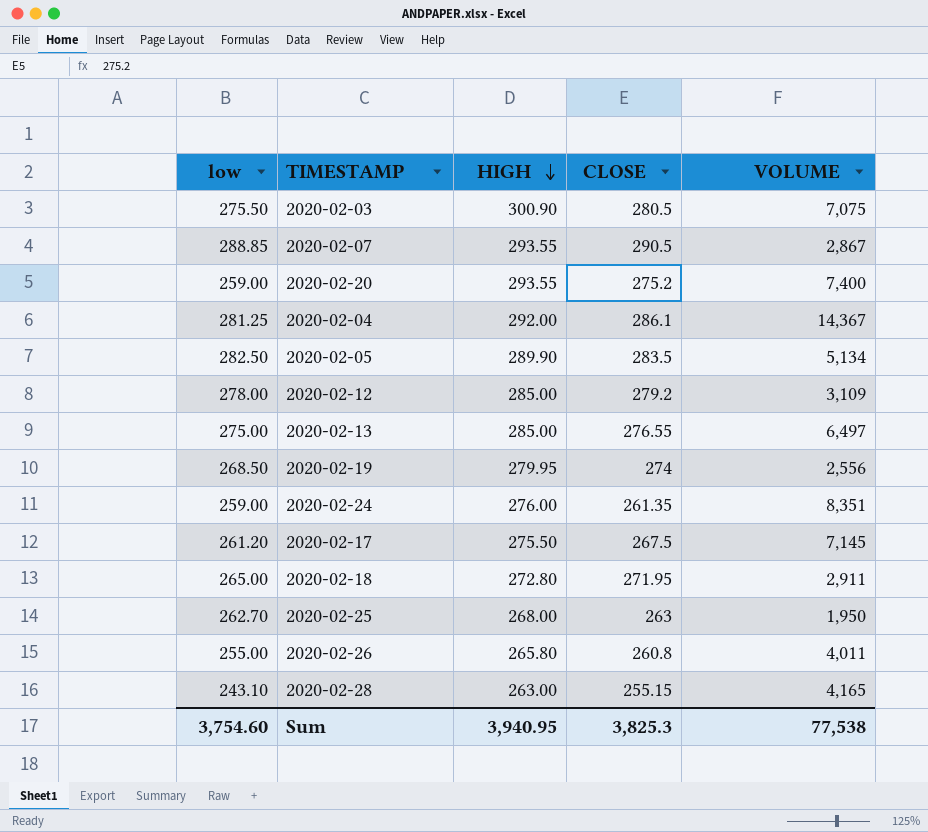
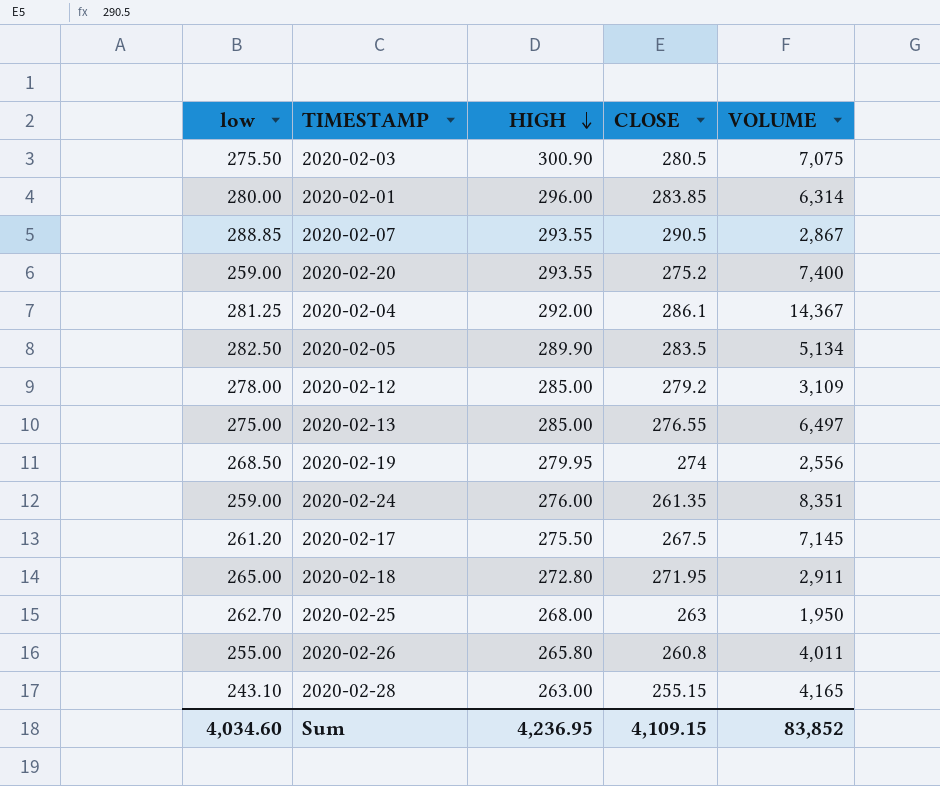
row 2020-02-01: none -> 280.00 | 296.00 | 283.85 | 6,314
Sum | low: 3,754.60 -> 4,034.60
Sum | HIGH: 3,940.95 -> 4,236.95
Sum | CLOSE: 3,825.3 -> 4,109.15
Sum | VOLUME: 77,538 -> 83,852

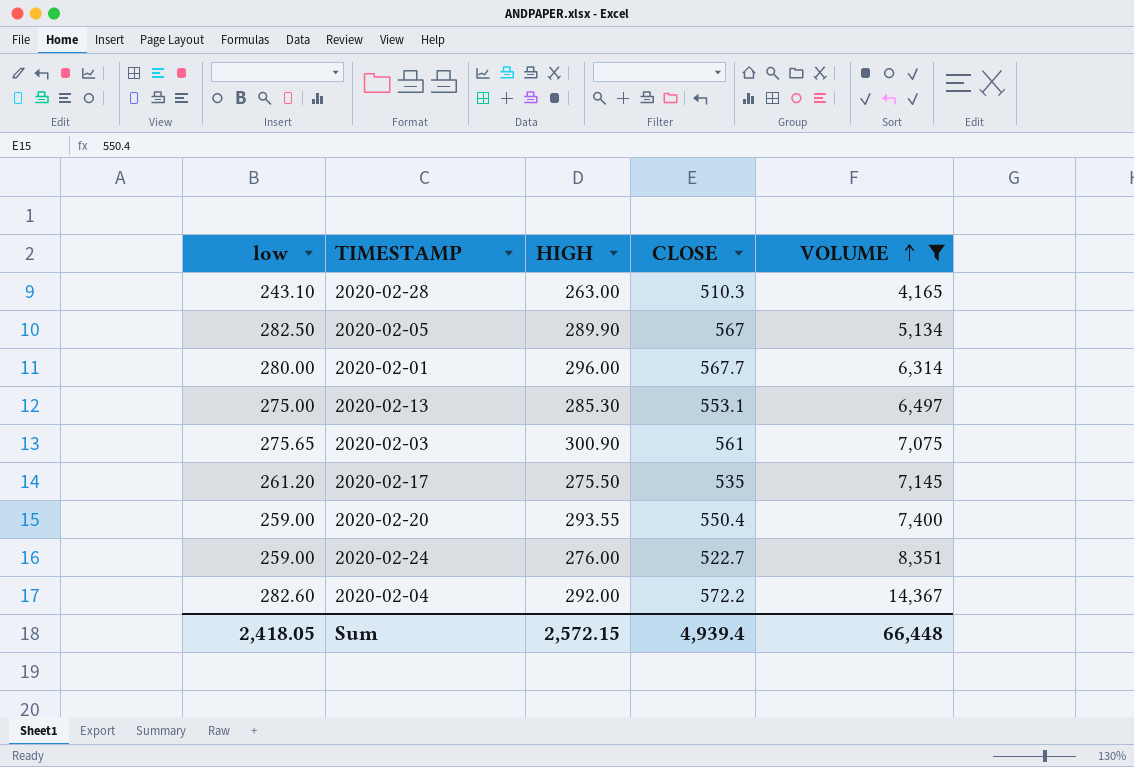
filter: none -> VOLUME >= 4,165
row order: HIGH descending -> VOLUME ascending
2020-02-28 | CLOSE: 255.15 -> 510.3
2020-02-05 | CLOSE: 283.5 -> 567
2020-02-01 | CLOSE: 283.85 -> 567.7
2020-02-13 | HIGH: 285.00 -> 285.30
2020-02-13 | CLOSE: 276.55 -> 553.1
2020-02-03 | low: 275.50 -> 275.65
2020-02-03 | CLOSE: 280.5 -> 561
2020-02-17 | CLOSE: 267.5 -> 535
2020-02-20 | CLOSE: 275.2 -> 550.4
2020-02-24 | CLOSE: 261.35 -> 522.7
2020-02-04 | low: 281.25 -> 282.60
2020-02-04 | CLOSE: 286.1 -> 572.2
Sum | low: 4,034.60 -> 2,418.05
Sum | HIGH: 4,236.95 -> 2,572.15
Sum | CLOSE: 4,109.15 -> 4,939.4
Sum | VOLUME: 83,852 -> 66,448

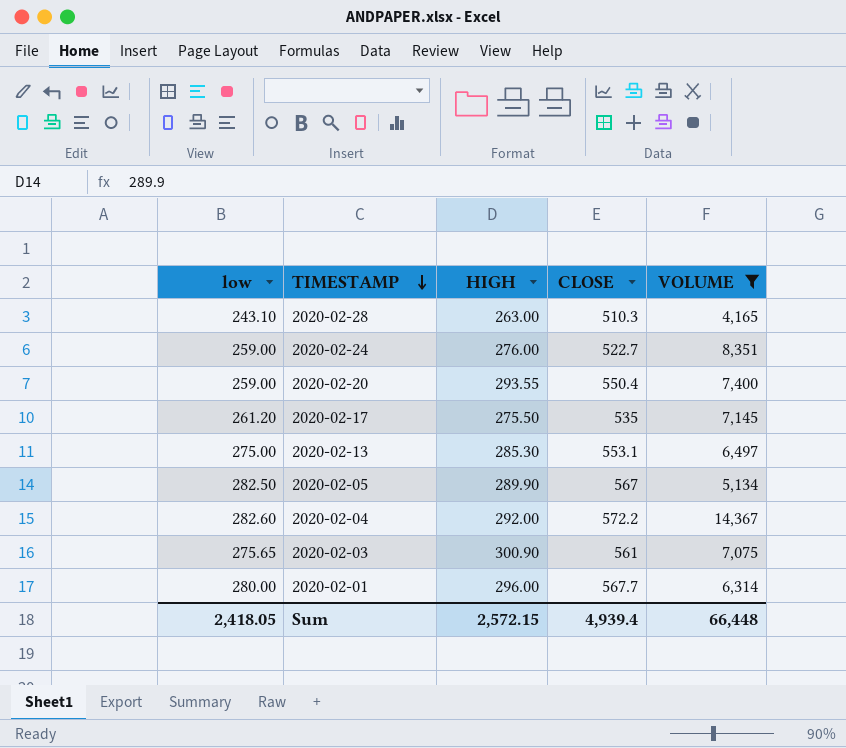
row order: VOLUME ascending -> TIMESTAMP descending

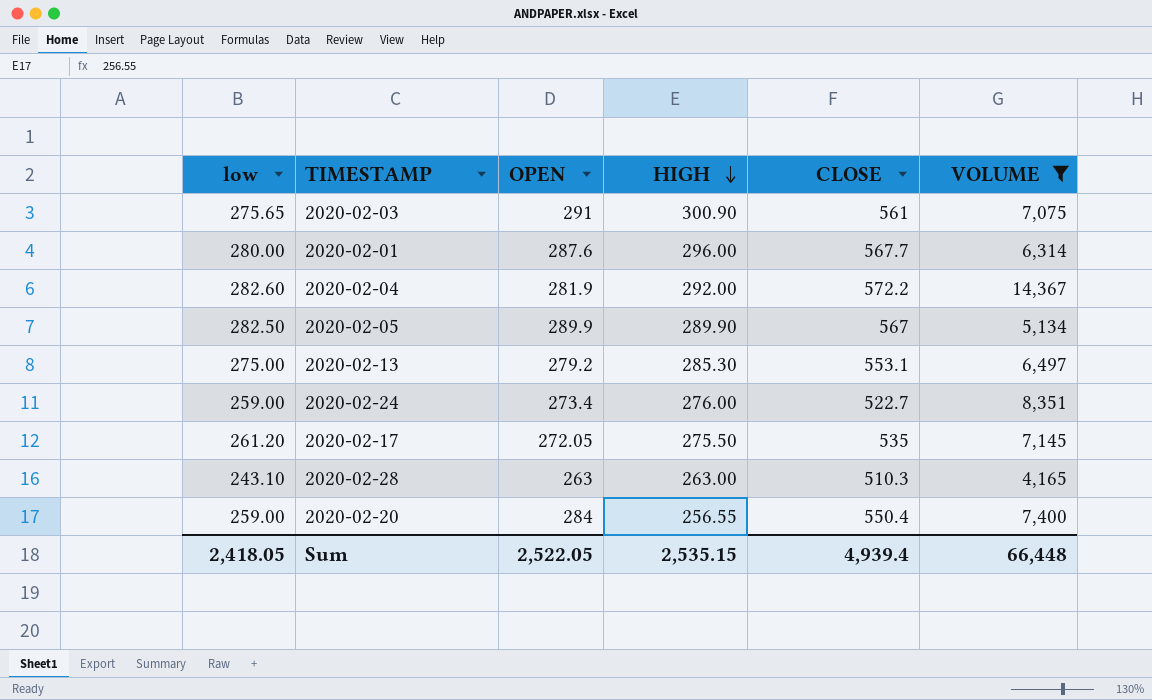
row order: TIMESTAMP descending -> HIGH descending
column OPEN | position: none -> 3
2020-02-20 | HIGH: 293.55 -> 256.55
Sum | HIGH: 2,572.15 -> 2,535.15

